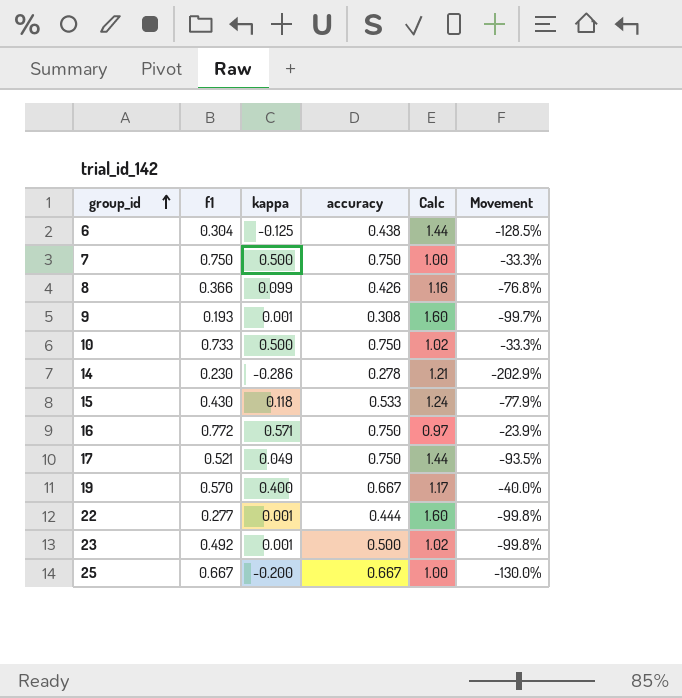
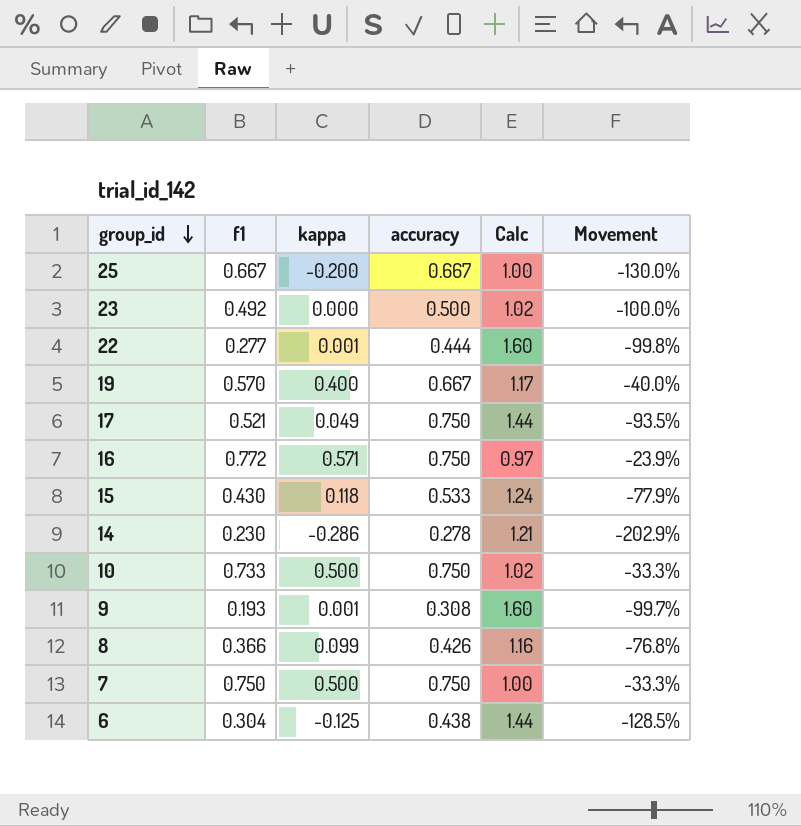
row order: group_id ascending -> group_id descending
23 | kappa: 0.001 -> 0.000
23 | Movement: -99.8% -> -100.0%

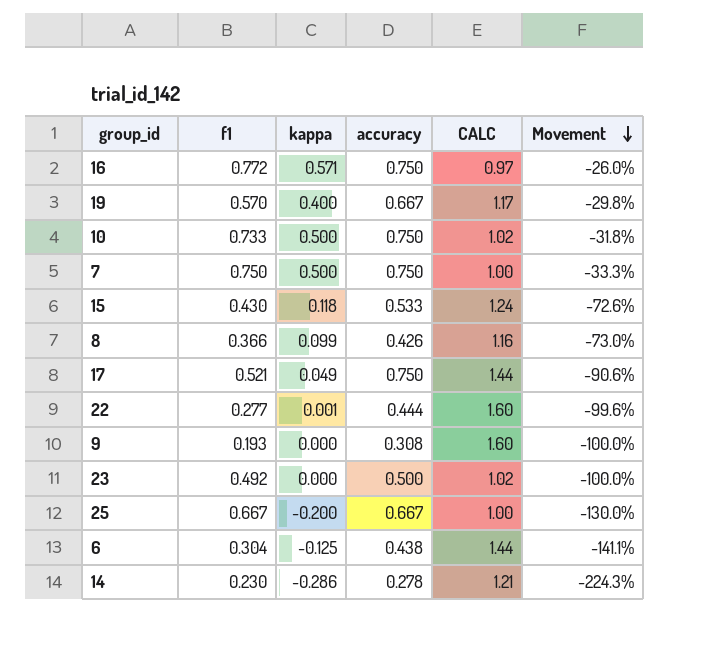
row order: group_id descending -> Movement descending
column name: Calc -> CALC
column Movement | formula: ([kappa] - [accuracy]) / [accuracy] -> ([kappa] - [f1]) / [f1]
9 | kappa: 0.001 -> 0.000

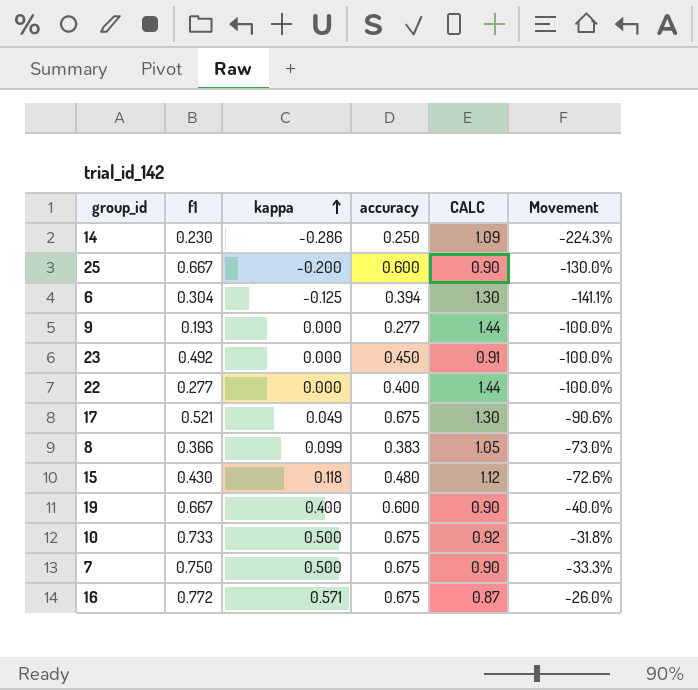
row order: Movement descending -> kappa ascending
14 | accuracy: 0.278 -> 0.250
14 | CALC: 1.21 -> 1.09
25 | accuracy: 0.667 -> 0.600
25 | CALC: 1.00 -> 0.90
6 | accuracy: 0.438 -> 0.394
6 | CALC: 1.44 -> 1.30
9 | accuracy: 0.308 -> 0.277
9 | CALC: 1.60 -> 1.44
23 | accuracy: 0.500 -> 0.450
23 | CALC: 1.02 -> 0.91
22 | kappa: 0.001 -> 0.000
22 | accuracy: 0.444 -> 0.400
22 | CALC: 1.60 -> 1.44
22 | Movement: -99.6% -> -100.0%
17 | accuracy: 0.750 -> 0.675
17 | CALC: 1.44 -> 1.30
8 | accuracy: 0.426 -> 0.383
8 | CALC: 1.16 -> 1.05
15 | accuracy: 0.533 -> 0.480
15 | CALC: 1.24 -> 1.12
19 | f1: 0.570 -> 0.667
19 | accuracy: 0.667 -> 0.600
19 | CALC: 1.17 -> 0.90
19 | Movement: -29.8% -> -40.0%
10 | accuracy: 0.750 -> 0.675
10 | CALC: 1.02 -> 0.92
7 | accuracy: 0.750 -> 0.675
7 | CALC: 1.00 -> 0.90
16 | accuracy: 0.750 -> 0.675
16 | CALC: 0.97 -> 0.87

